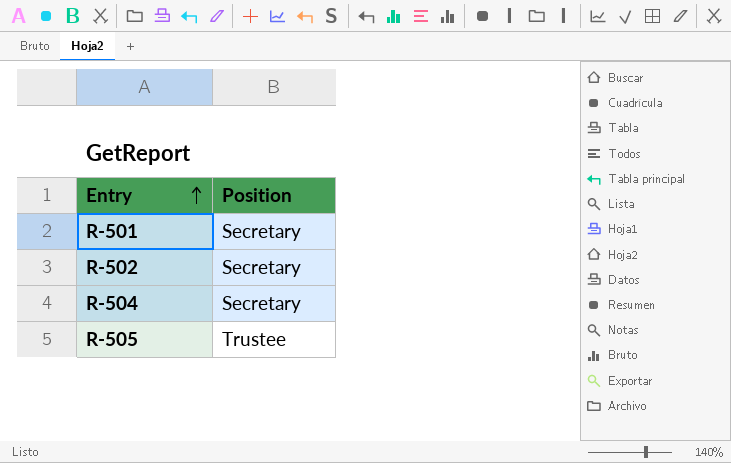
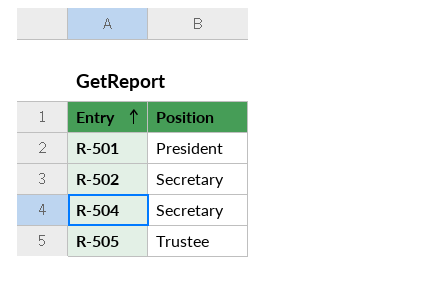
R-501 | Position: Secretary -> President

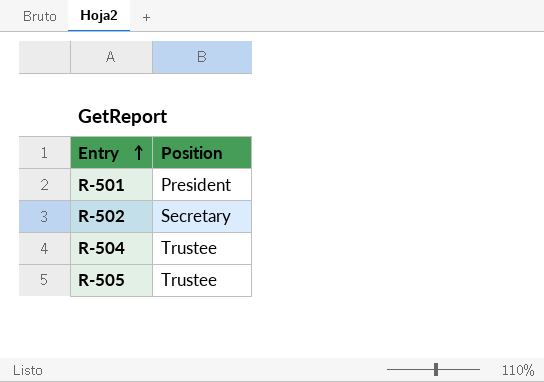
R-504 | Position: Secretary -> Trustee

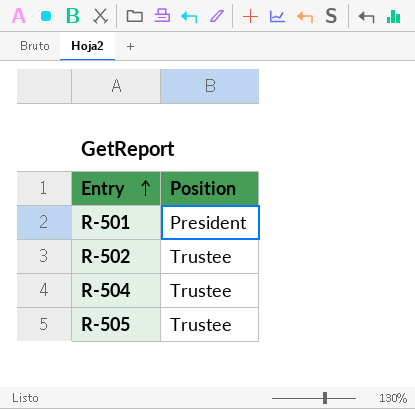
R-502 | Position: Secretary -> Trustee

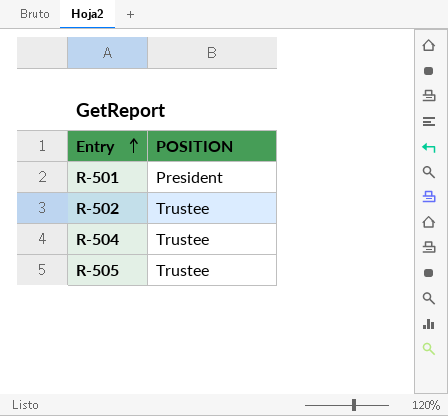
column name: Position -> POSITION

